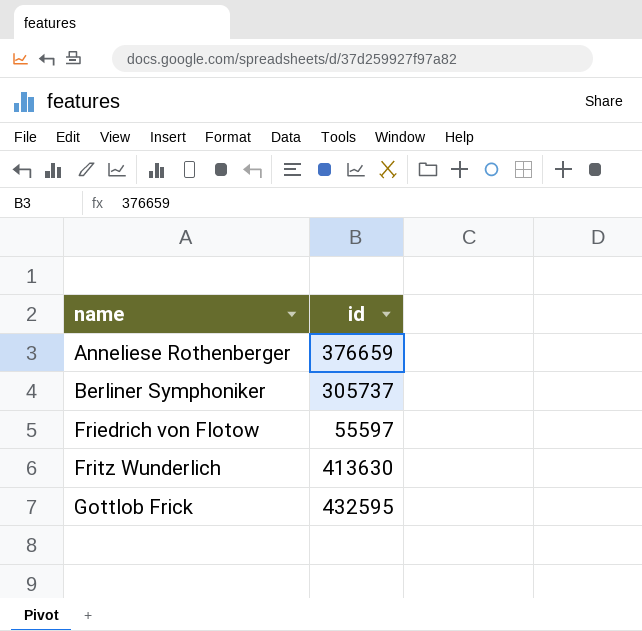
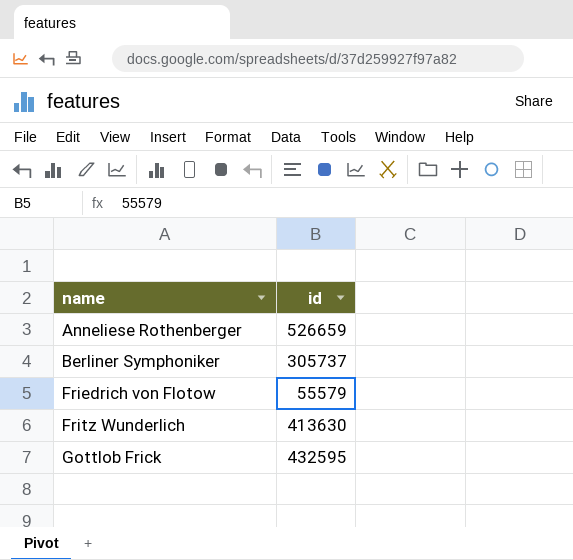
Anneliese Rothenberger | id: 376659 -> 526659
Friedrich von Flotow | id: 55597 -> 55579

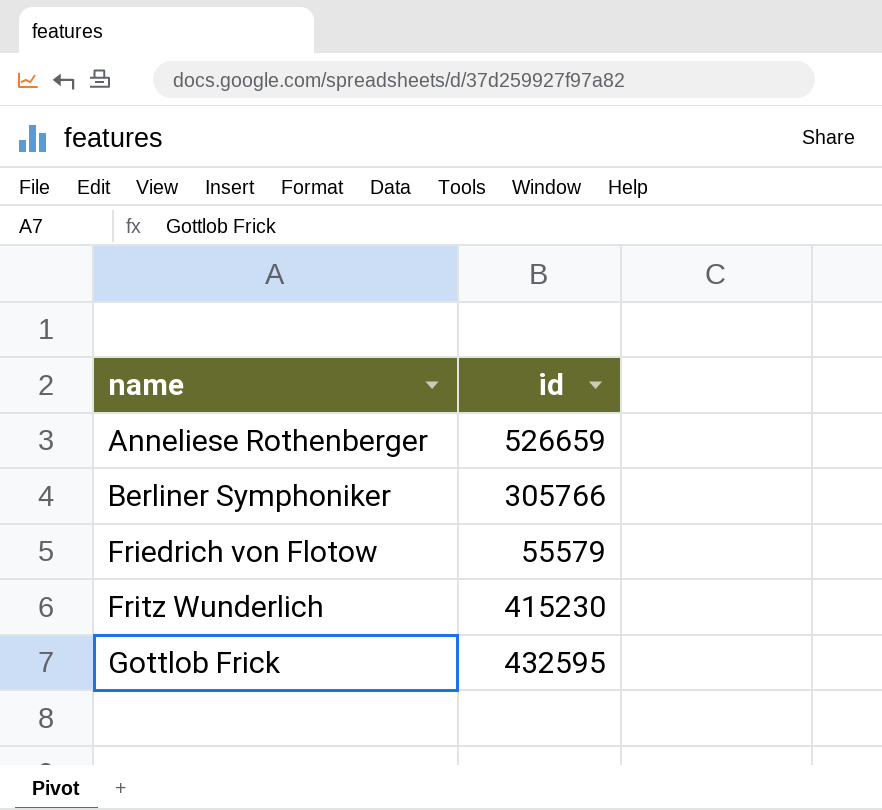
Berliner Symphoniker | id: 305737 -> 305766
Fritz Wunderlich | id: 413630 -> 415230

